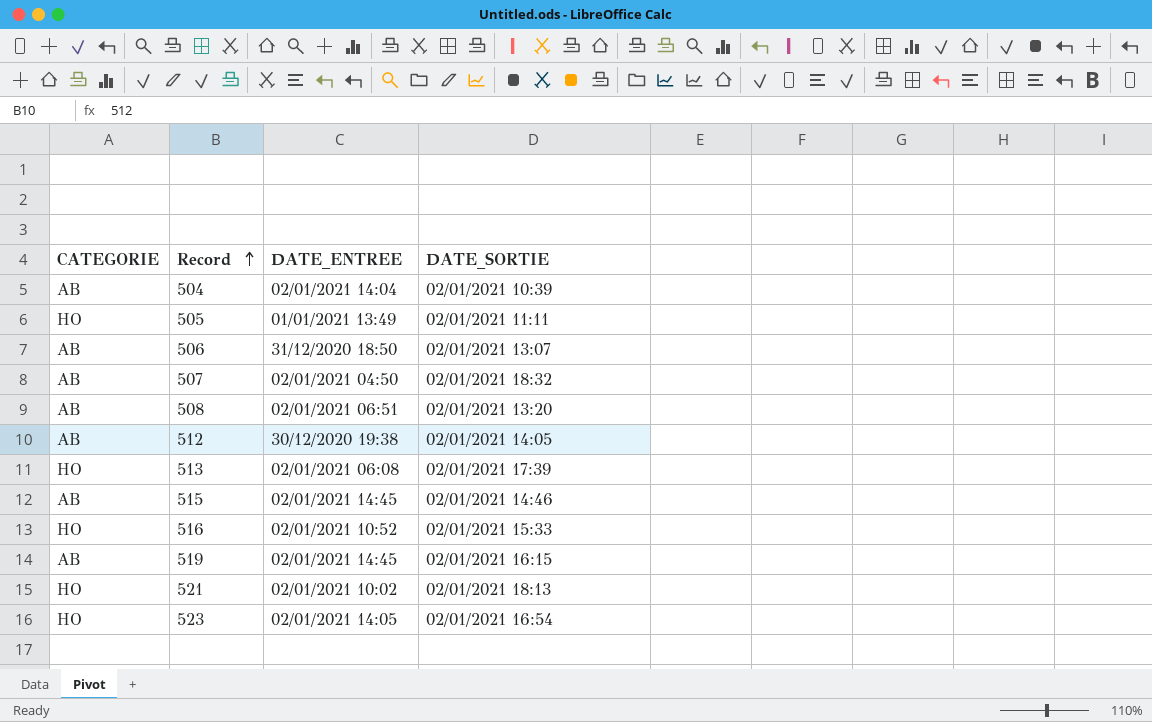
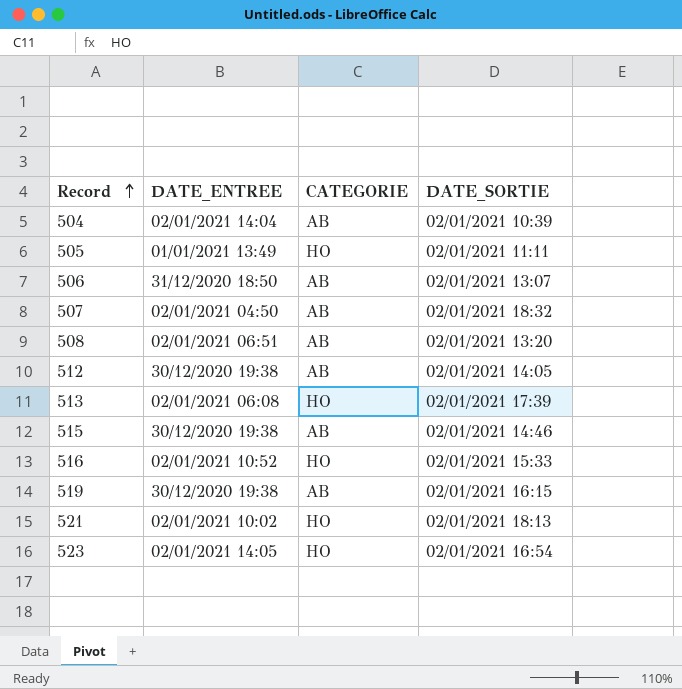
column CATEGORIE | position: 1 -> 3
515 | DATE_ENTREE: 02/01/2021 14:45 -> 30/12/2020 19:38
519 | DATE_ENTREE: 02/01/2021 14:45 -> 30/12/2020 19:38

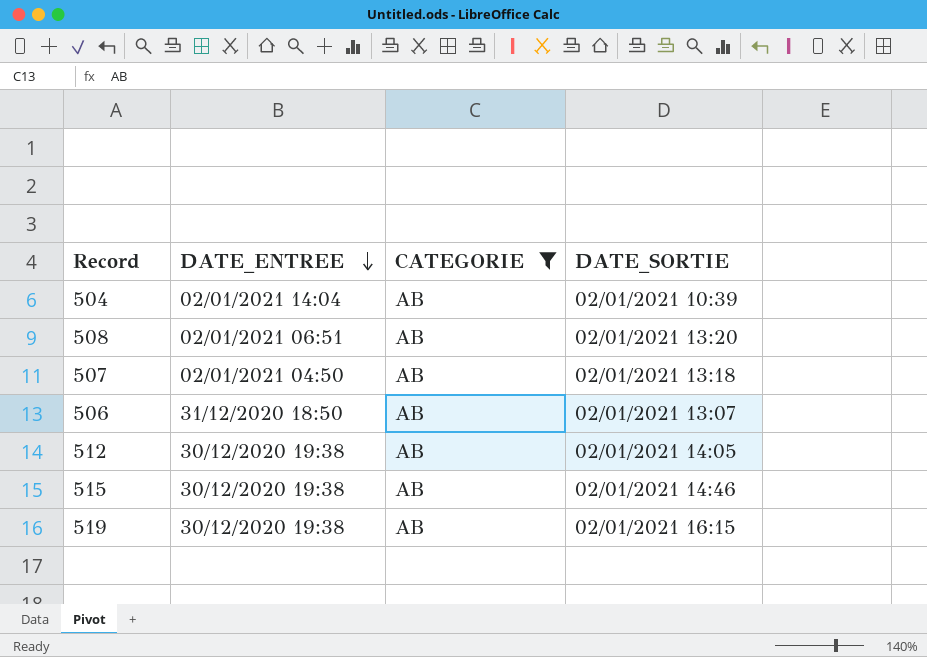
filter: none -> CATEGORIE = AB
row order: Record ascending -> DATE_ENTREE descending
507 | DATE_SORTIE: 02/01/2021 18:32 -> 02/01/2021 13:18

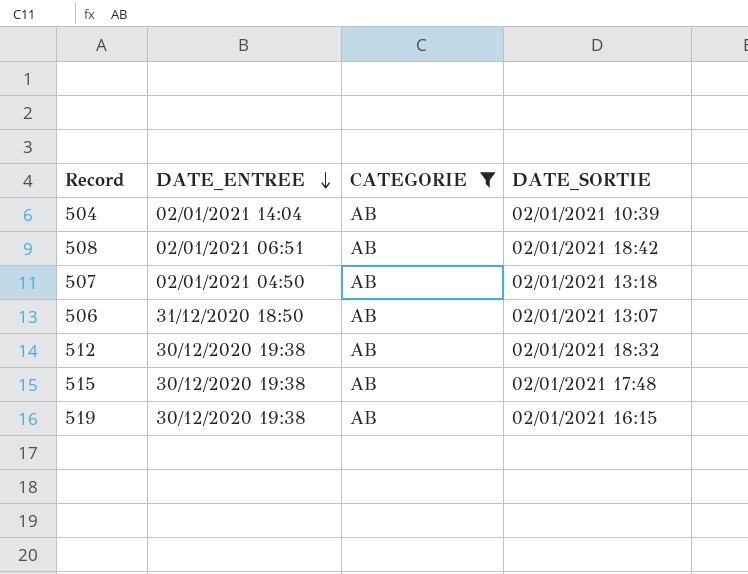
508 | DATE_SORTIE: 02/01/2021 13:20 -> 02/01/2021 18:42
512 | DATE_SORTIE: 02/01/2021 14:05 -> 02/01/2021 18:32
515 | DATE_SORTIE: 02/01/2021 14:46 -> 02/01/2021 17:48

